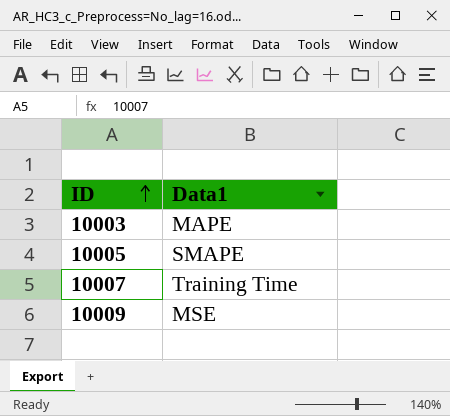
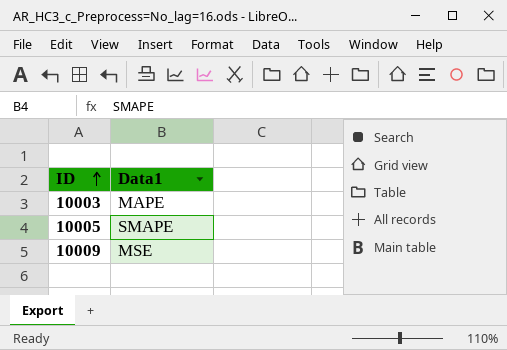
row 10007: Training Time -> none

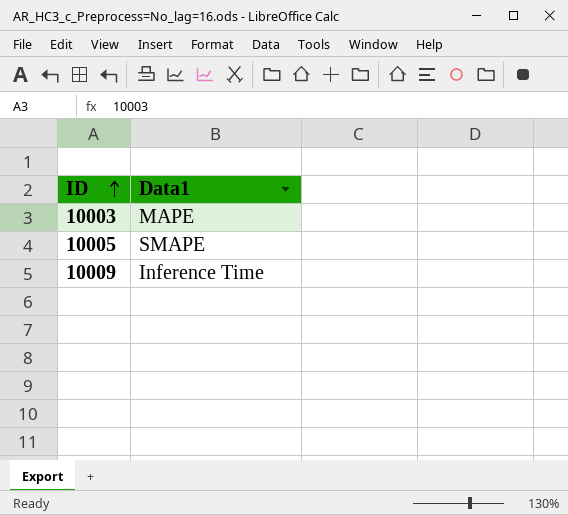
10009 | Data1: MSE -> Inference Time

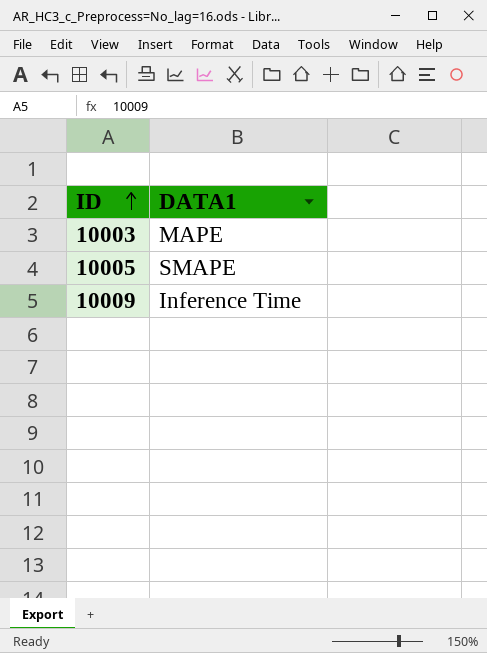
column name: Data1 -> DATA1

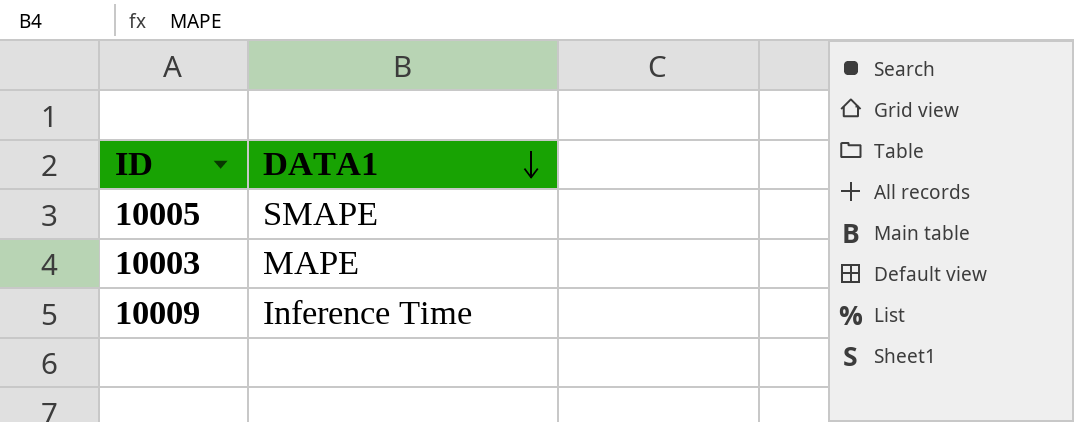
row order: ID ascending -> DATA1 descending

